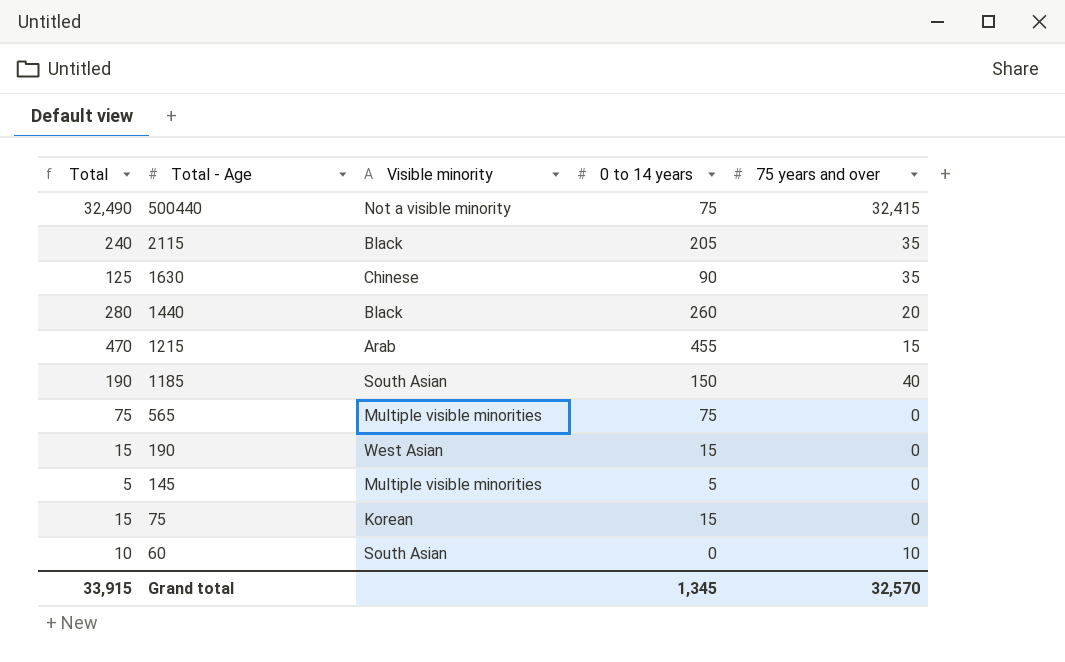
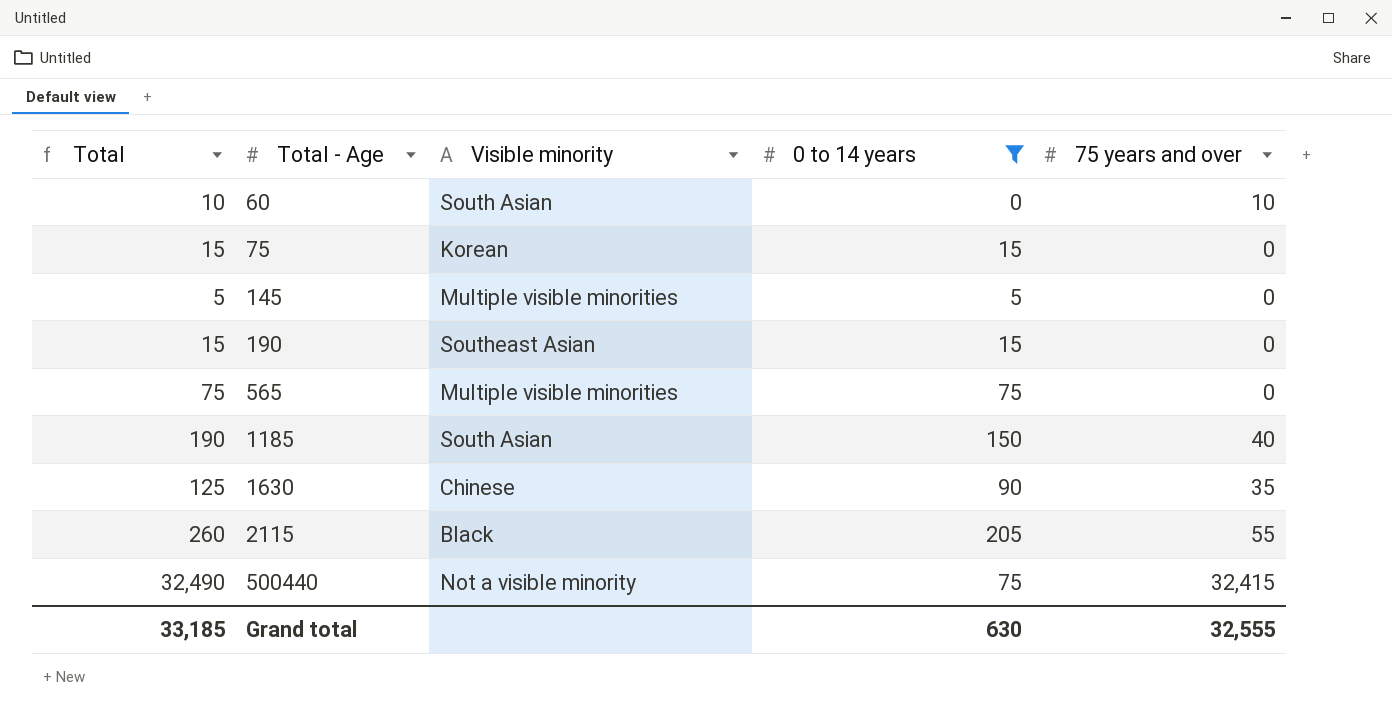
filter: none -> 0 to 14 years <= 205
row order: Total - Age descending -> Total - Age ascending
190 | Visible minority: West Asian -> Southeast Asian
2115 | Total: 240 -> 260
2115 | 75 years and over: 35 -> 55
Grand total | Total: 33,915 -> 33,185
Grand total | 0 to 14 years: 1,345 -> 630
Grand total | 75 years and over: 32,570 -> 32,555

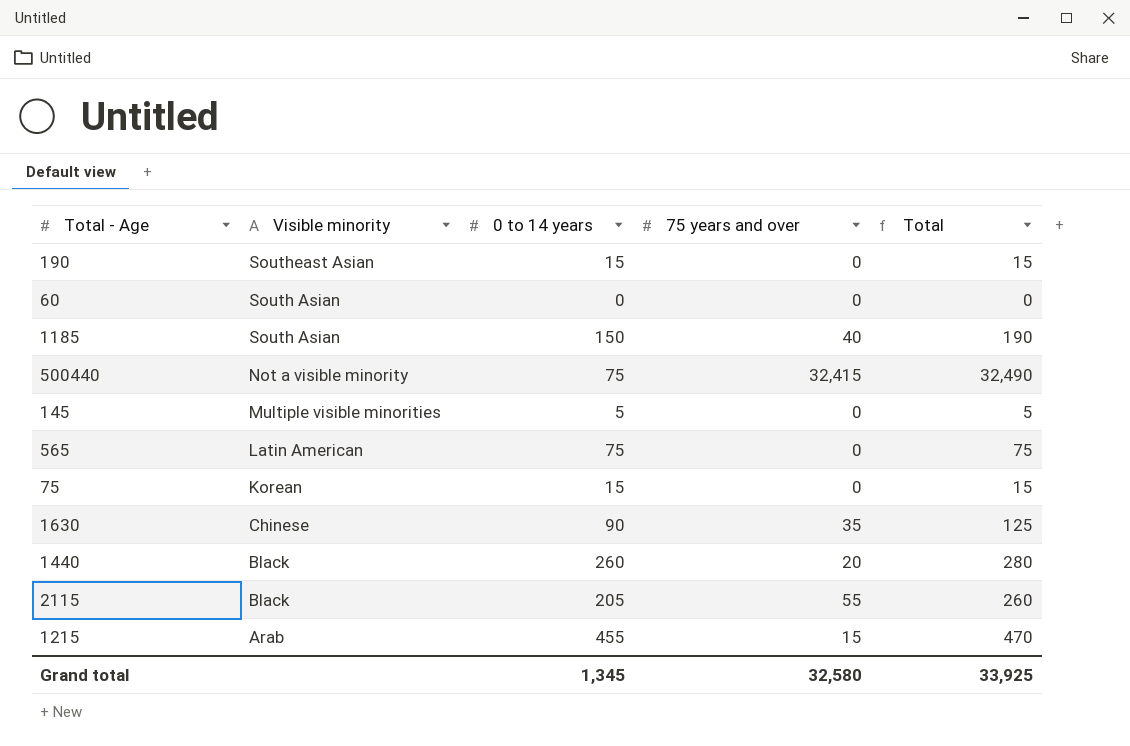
filter: 0 to 14 years <= 205 -> none
row order: Total - Age ascending -> Visible minority descending
column Total | position: 1 -> 5
60 | 75 years and over: 10 -> 0
60 | Total: 10 -> 0
565 | Visible minority: Multiple visible minorities -> Latin American
Grand total | 0 to 14 years: 630 -> 1,345
Grand total | 75 years and over: 32,555 -> 32,580
Grand total | Total: 33,185 -> 33,925

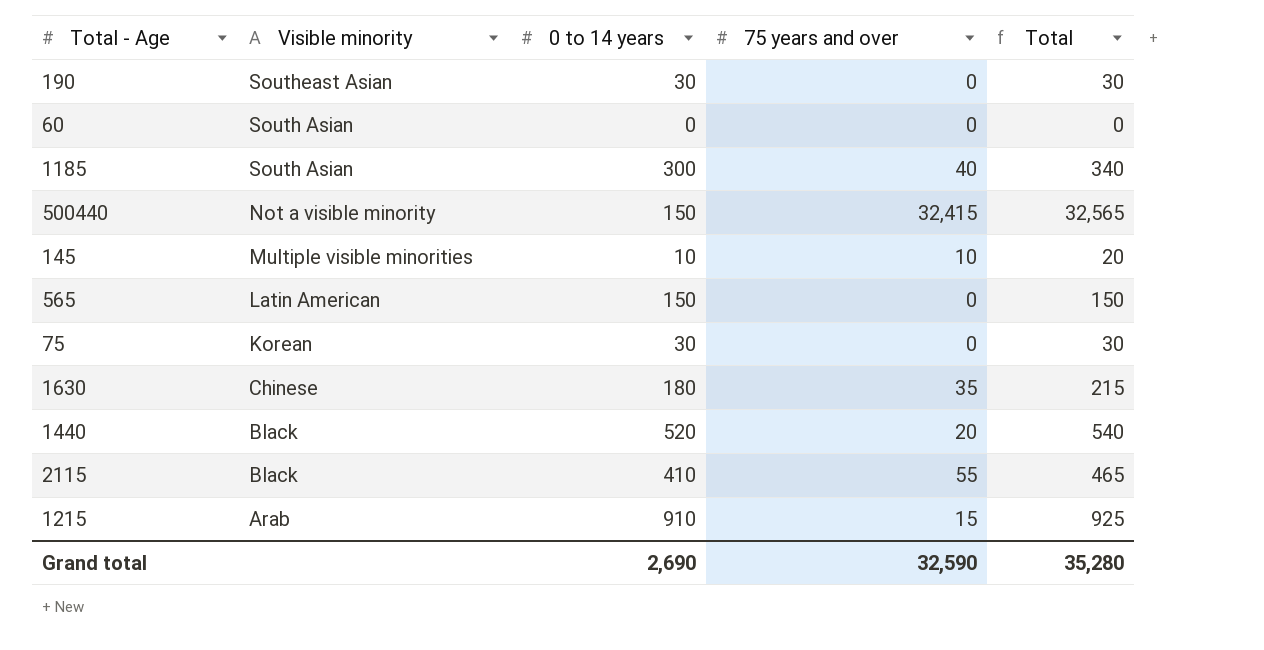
190 | 0 to 14 years: 15 -> 30
190 | Total: 15 -> 30
1185 | 0 to 14 years: 150 -> 300
1185 | Total: 190 -> 340
500440 | 0 to 14 years: 75 -> 150
500440 | Total: 32,490 -> 32,565
145 | 0 to 14 years: 5 -> 10
145 | 75 years and over: 0 -> 10
145 | Total: 5 -> 20
565 | 0 to 14 years: 75 -> 150
565 | Total: 75 -> 150
75 | 0 to 14 years: 15 -> 30
75 | Total: 15 -> 30
1630 | 0 to 14 years: 90 -> 180
1630 | Total: 125 -> 215
1440 | 0 to 14 years: 260 -> 520
1440 | Total: 280 -> 540
2115 | 0 to 14 years: 205 -> 410
2115 | Total: 260 -> 465
1215 | 0 to 14 years: 455 -> 910
1215 | Total: 470 -> 925
Grand total | 0 to 14 years: 1,345 -> 2,690
Grand total | 75 years and over: 32,580 -> 32,590
Grand total | Total: 33,925 -> 35,280

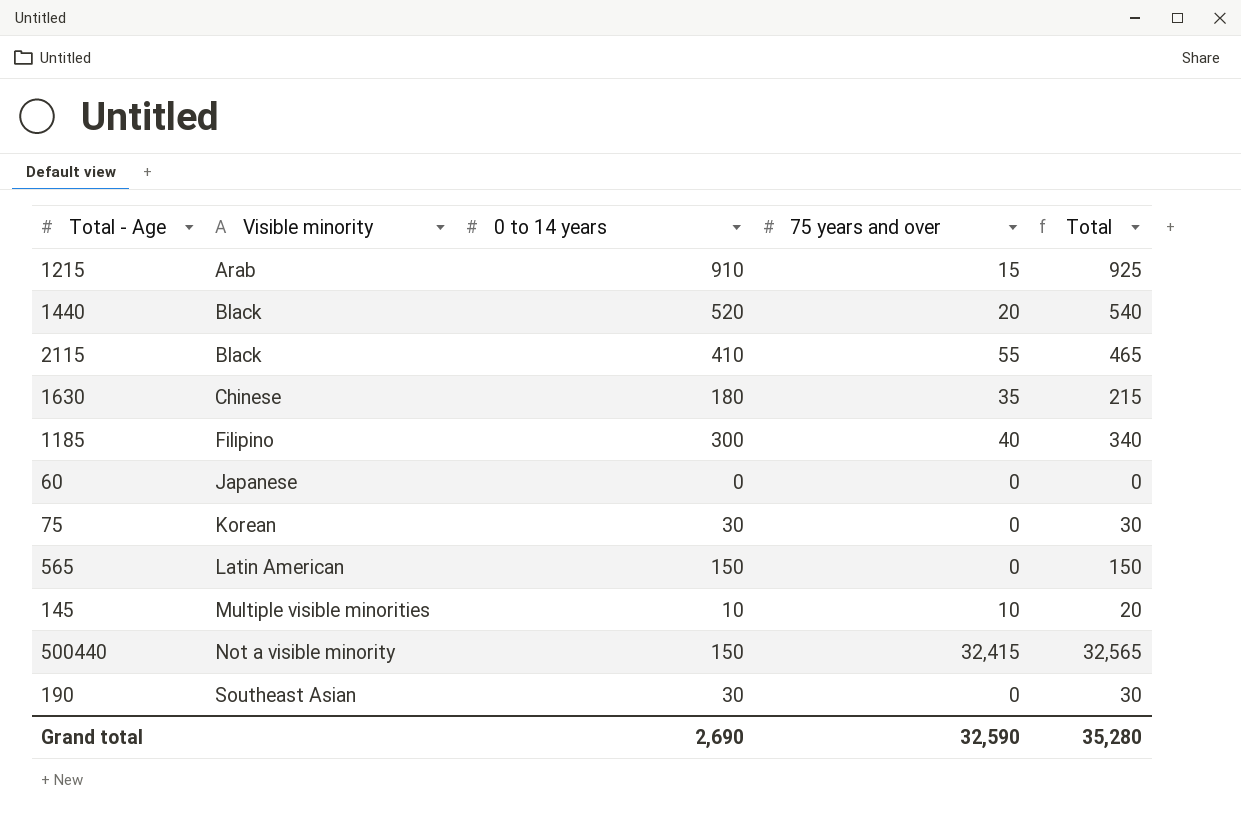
row order: Visible minority descending -> Visible minority ascending
1185 | Visible minority: South Asian -> Filipino
60 | Visible minority: South Asian -> Japanese

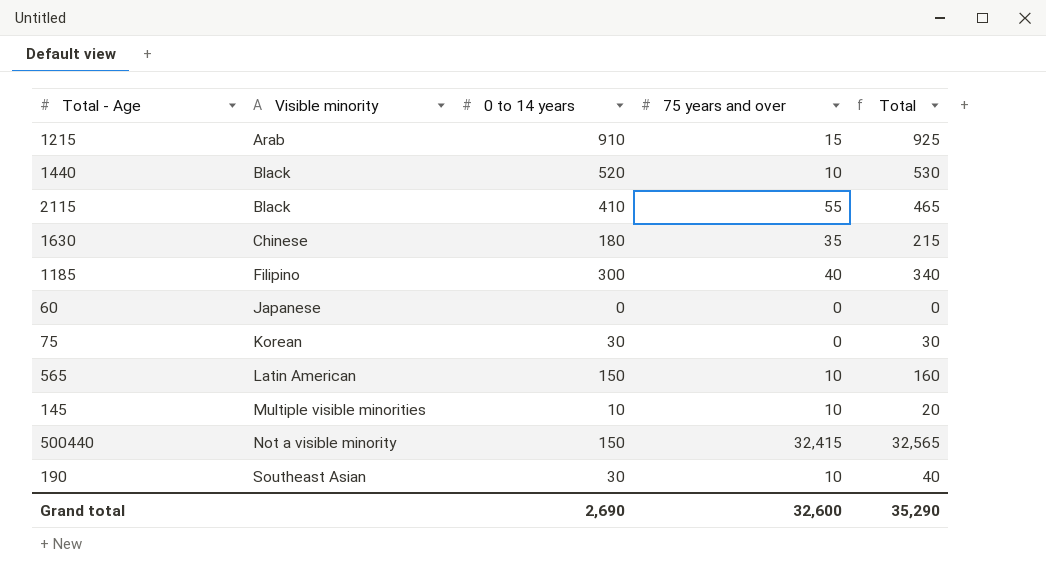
1440 | 75 years and over: 20 -> 10
1440 | Total: 540 -> 530
565 | 75 years and over: 0 -> 10
565 | Total: 150 -> 160
190 | 75 years and over: 0 -> 10
190 | Total: 30 -> 40
Grand total | 75 years and over: 32,590 -> 32,600
Grand total | Total: 35,280 -> 35,290

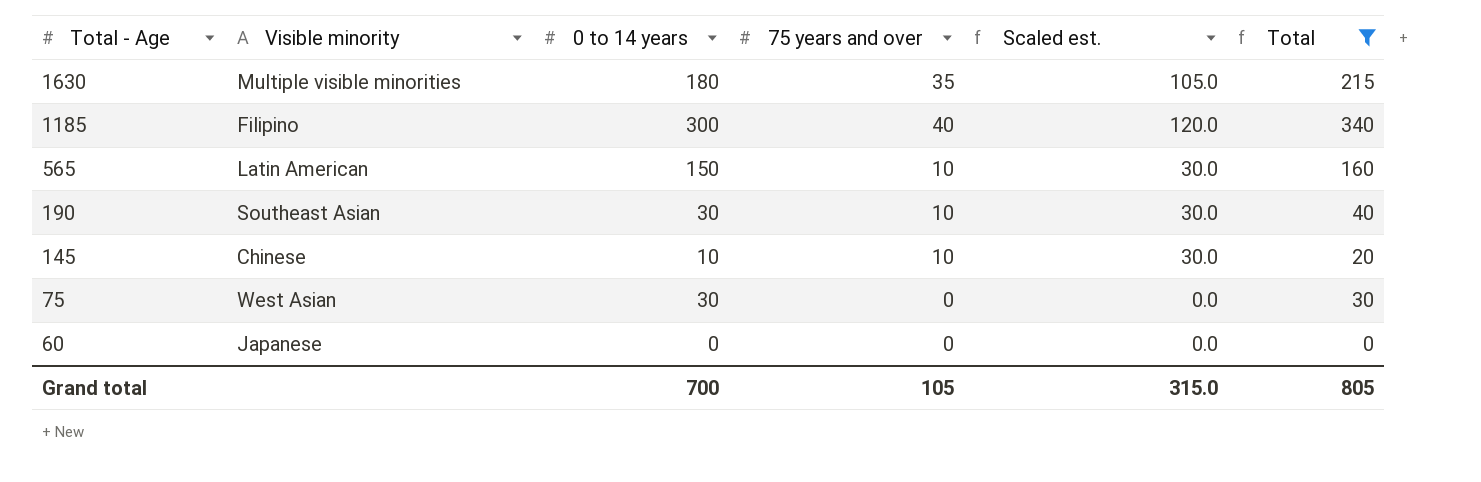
filter: none -> Total <= 340
row order: Visible minority ascending -> Total - Age descending
column Scaled est. | formula: none -> [75 years and over] * 3
1630 | Visible minority: Chinese -> Multiple visible minorities
145 | Visible minority: Multiple visible minorities -> Chinese
75 | Visible minority: Korean -> West Asian
Grand total | 0 to 14 years: 2,690 -> 700
Grand total | 75 years and over: 32,600 -> 105
Grand total | Total: 35,290 -> 805

